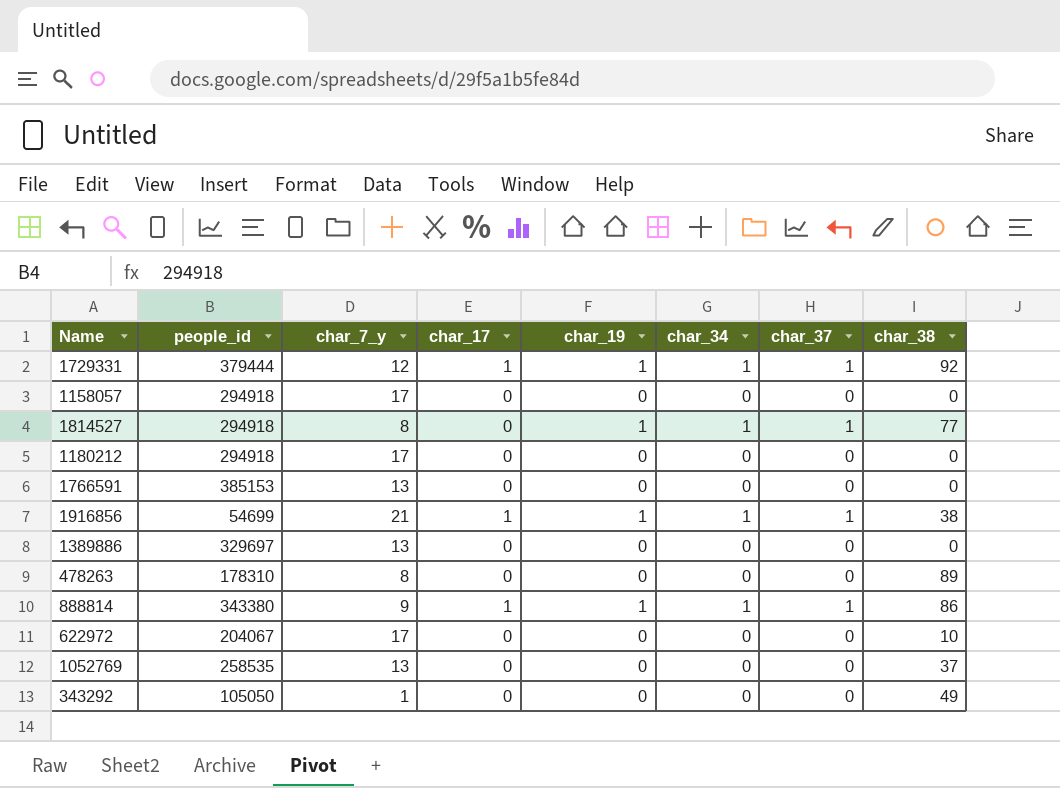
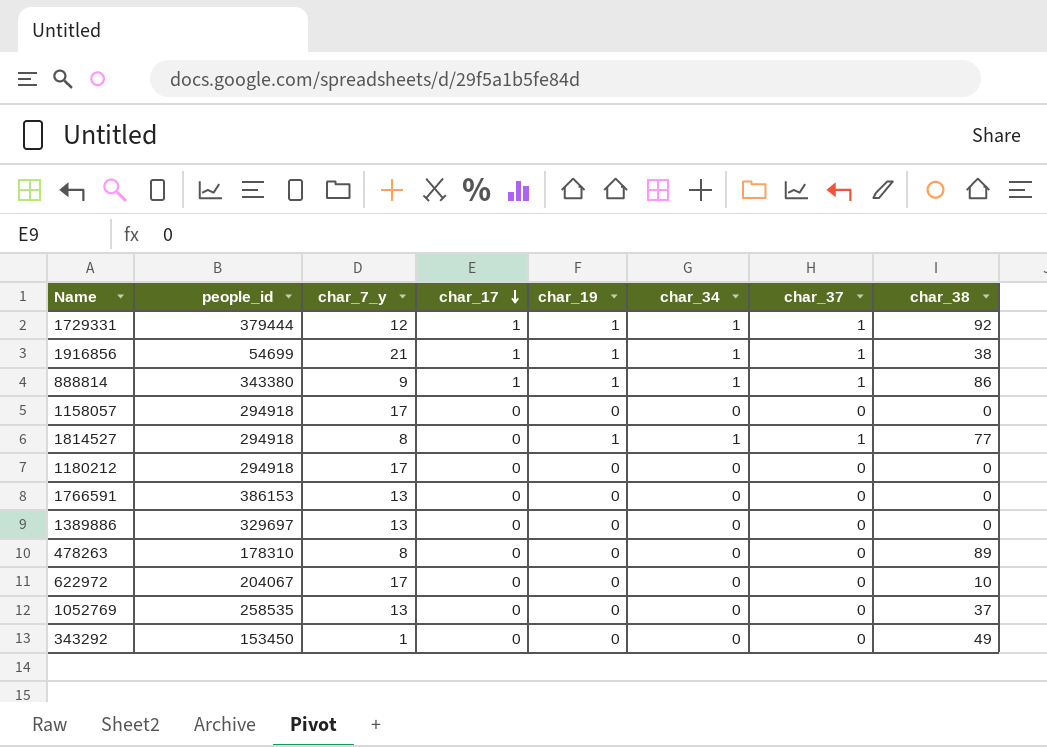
row order: none -> char_17 descending
1766591 | people_id: 385153 -> 386153
343292 | people_id: 105050 -> 153450

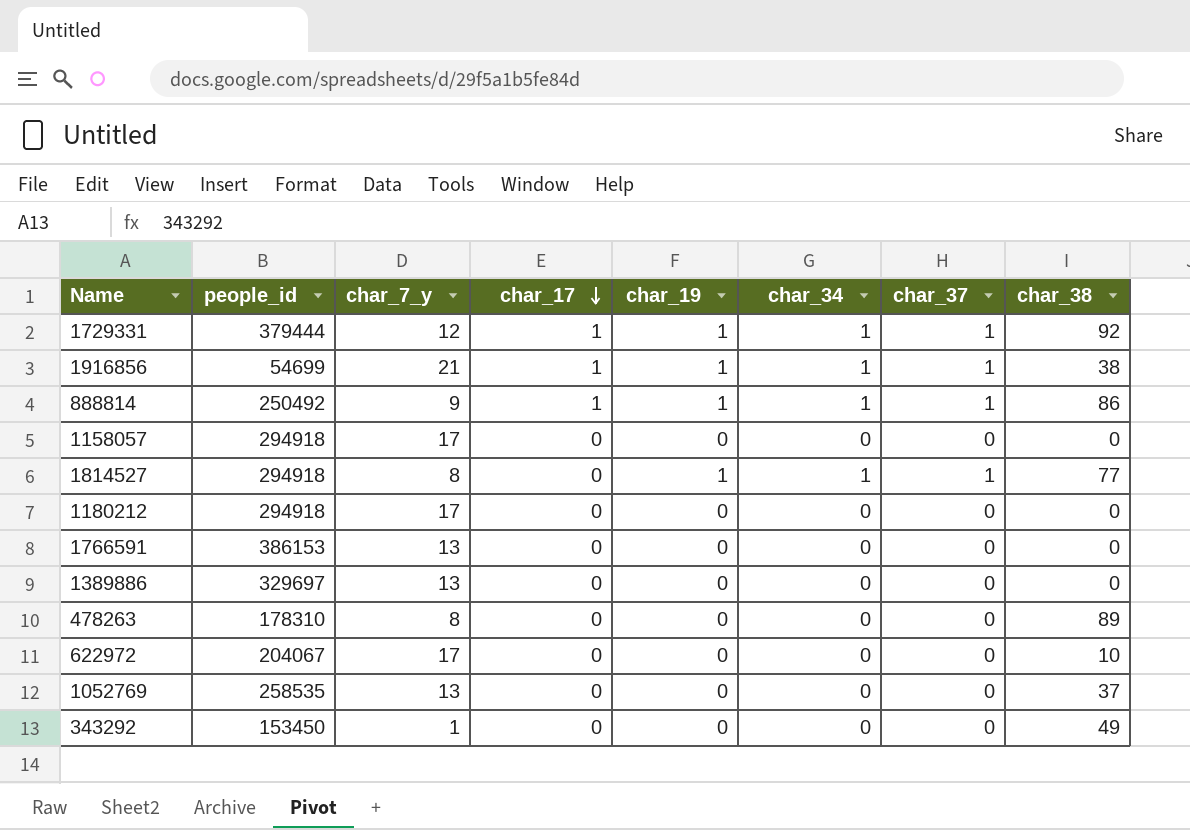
888814 | people_id: 343380 -> 250492

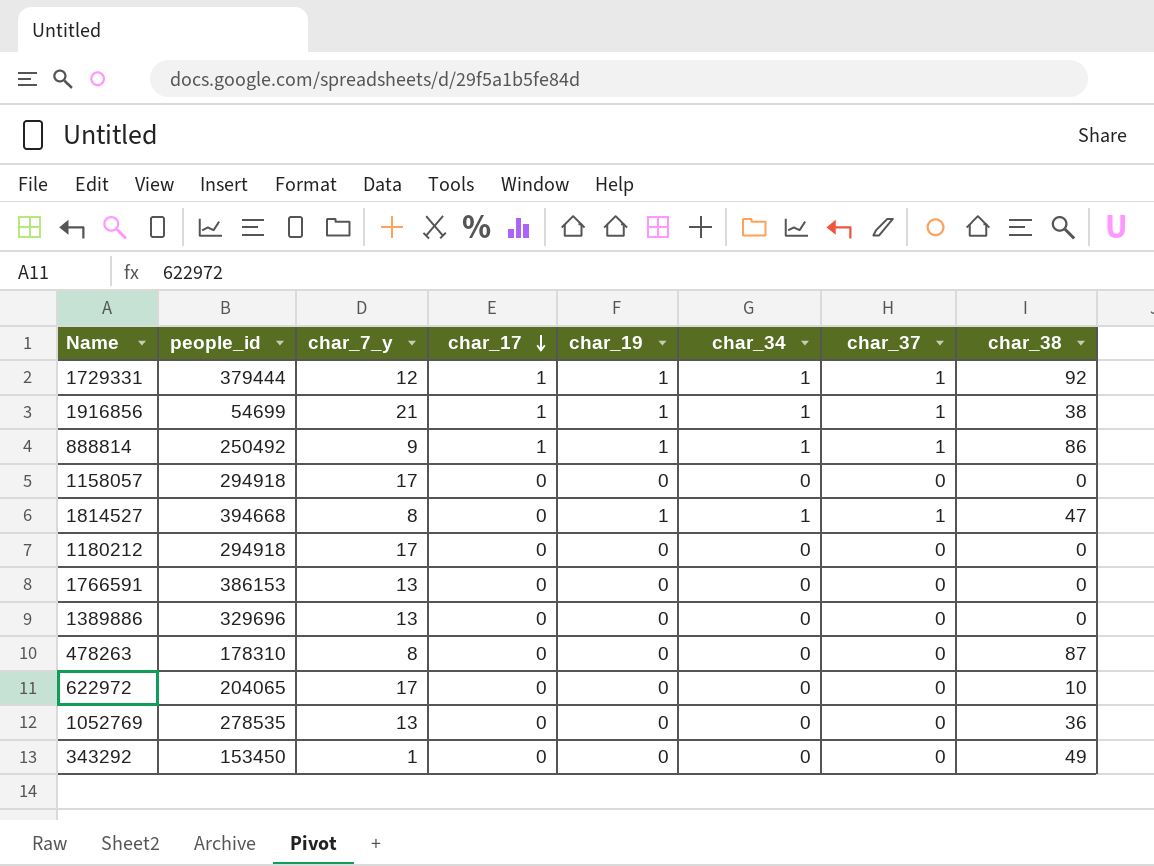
1814527 | people_id: 294918 -> 394668
1814527 | char_38: 77 -> 47
1389886 | people_id: 329697 -> 329696
478263 | char_38: 89 -> 87
622972 | people_id: 204067 -> 204065
1052769 | people_id: 258535 -> 278535
1052769 | char_38: 37 -> 36

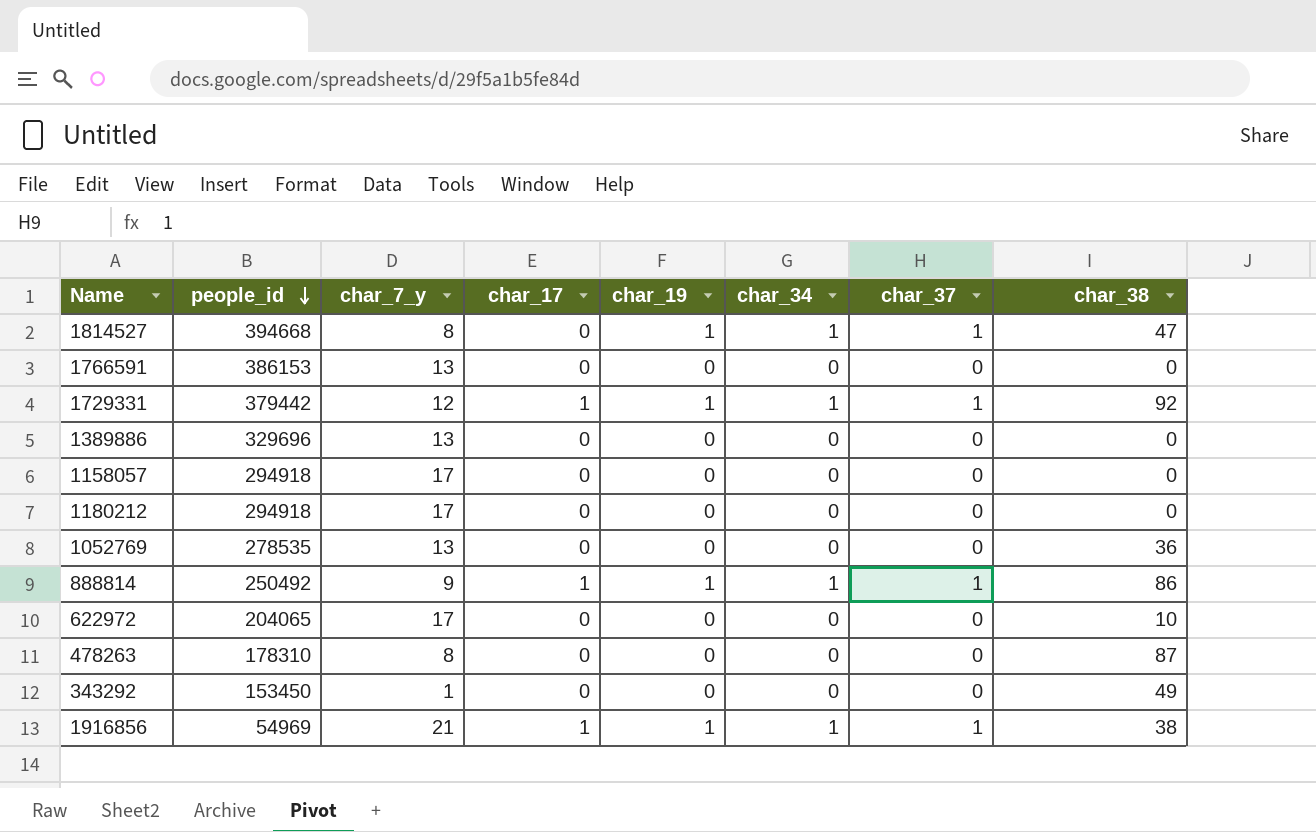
row order: char_17 descending -> people_id descending
1729331 | people_id: 379444 -> 379442
1916856 | people_id: 54699 -> 54969

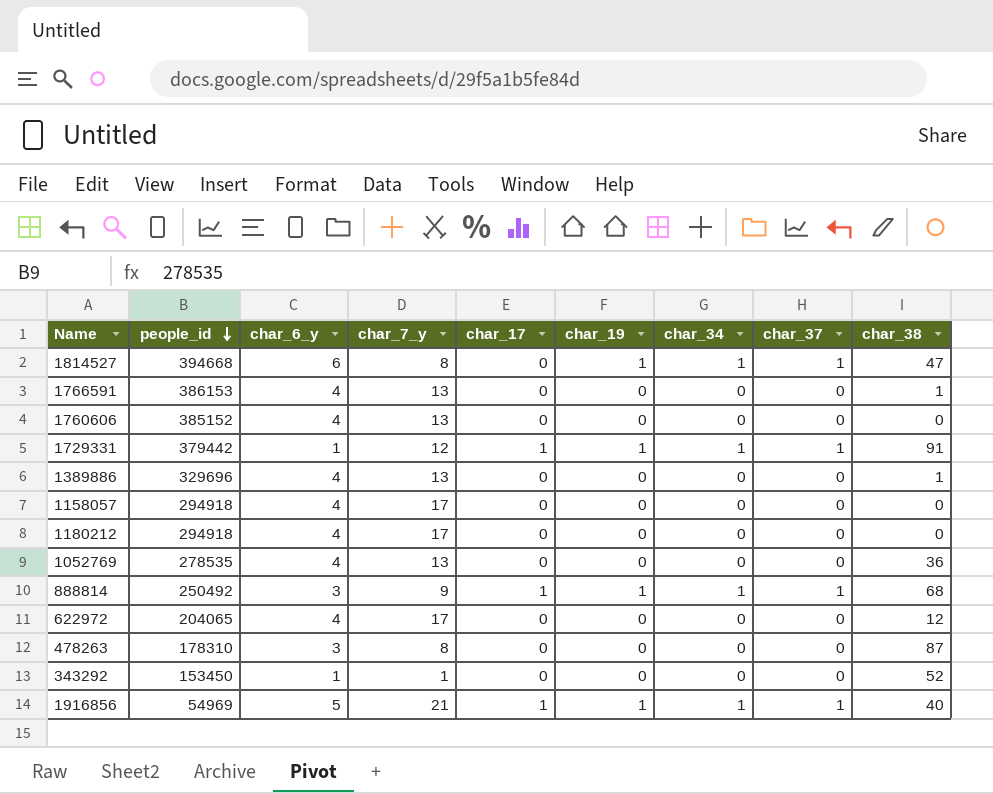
column char_6_y | position: none -> 3
1766591 | char_38: 0 -> 1
row 1760606: none -> 385152 | 4 | 13 | 0 | 0 | 0 | 0 | 0
1729331 | char_38: 92 -> 91
1389886 | char_38: 0 -> 1
888814 | char_38: 86 -> 68
622972 | char_38: 10 -> 12
343292 | char_38: 49 -> 52
1916856 | char_38: 38 -> 40

